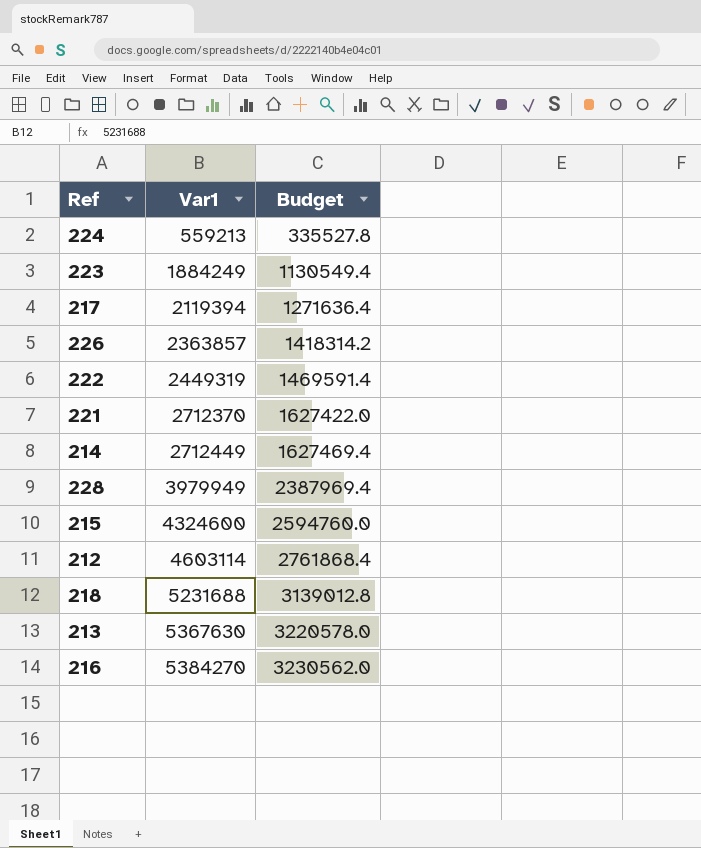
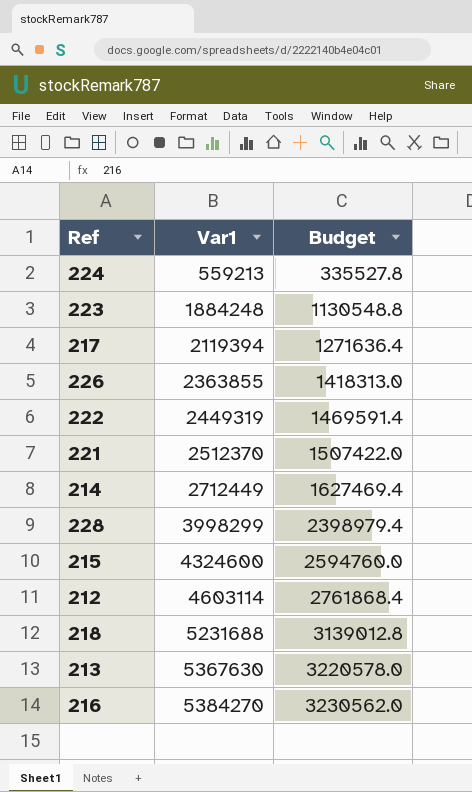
223 | Var1: 1884249 -> 1884248
223 | Budget: 1130549.4 -> 1130548.8
226 | Var1: 2363857 -> 2363855
226 | Budget: 1418314.2 -> 1418313.0
221 | Var1: 2712370 -> 2512370
221 | Budget: 1627422.0 -> 1507422.0
228 | Var1: 3979949 -> 3998299
228 | Budget: 2387969.4 -> 2398979.4

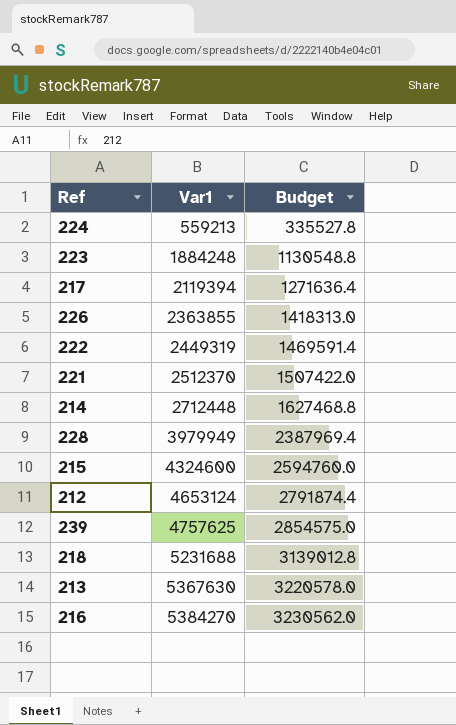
214 | Var1: 2712449 -> 2712448
214 | Budget: 1627469.4 -> 1627468.8
228 | Var1: 3998299 -> 3979949
228 | Budget: 2398979.4 -> 2387969.4
212 | Var1: 4603114 -> 4653124
212 | Budget: 2761868.4 -> 2791874.4
row 239: none -> 4757625 | 2854575.0

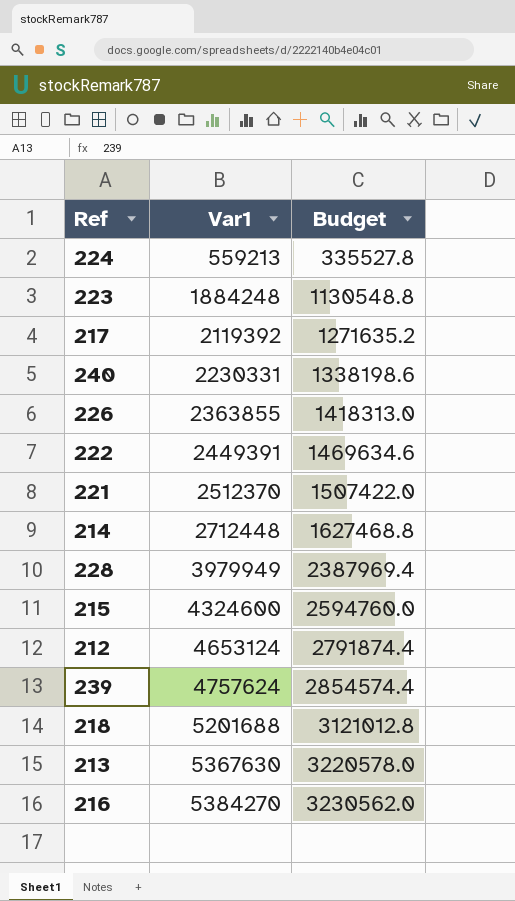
217 | Var1: 2119394 -> 2119392
217 | Budget: 1271636.4 -> 1271635.2
row 240: none -> 2230331 | 1338198.6
222 | Var1: 2449319 -> 2449391
222 | Budget: 1469591.4 -> 1469634.6
239 | Var1: 4757625 -> 4757624
239 | Budget: 2854575.0 -> 2854574.4
218 | Var1: 5231688 -> 5201688
218 | Budget: 3139012.8 -> 3121012.8

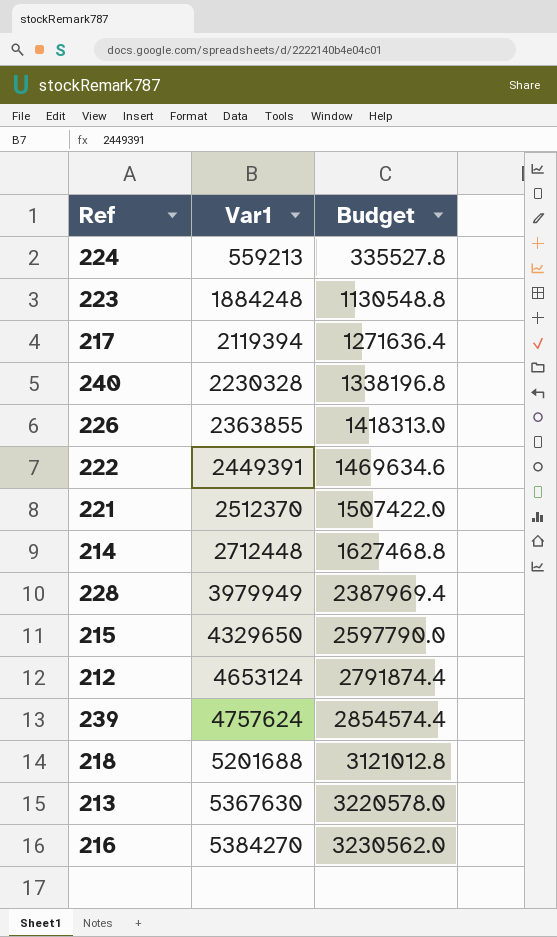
217 | Var1: 2119392 -> 2119394
217 | Budget: 1271635.2 -> 1271636.4
240 | Var1: 2230331 -> 2230328
240 | Budget: 1338198.6 -> 1338196.8
215 | Var1: 4324600 -> 4329650
215 | Budget: 2594760.0 -> 2597790.0

